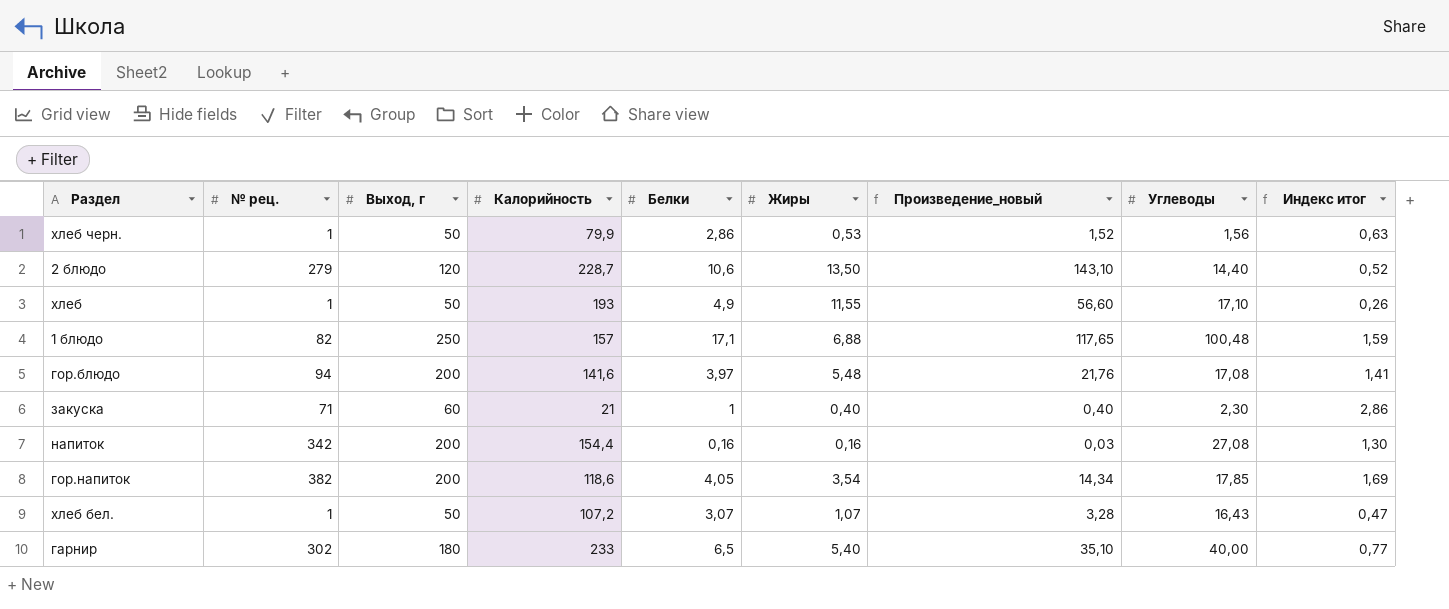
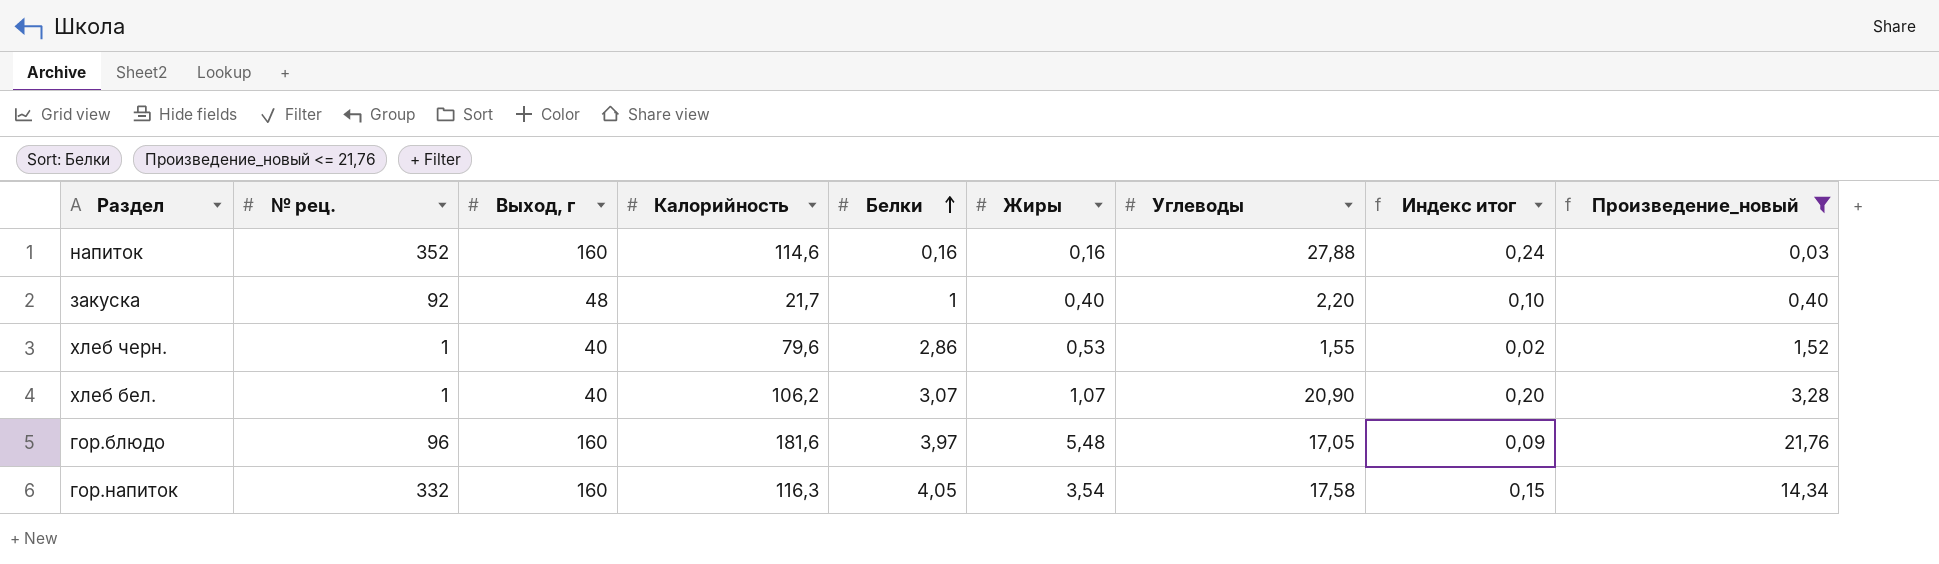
filter: none -> Произведение_новый <= 21,76
row order: none -> Белки ascending
column Индекс итог | formula: [Выход, г] / [Калорийность] -> [Углеводы] / [Калорийность]
column Произведение_новый | position: 7 -> 9
напиток | № рец.: 342 -> 352
напиток | Выход, г: 200 -> 160
напиток | Калорийность: 154,4 -> 114,6
напиток | Углеводы: 27,08 -> 27,88
закуска | № рец.: 71 -> 92
закуска | Выход, г: 60 -> 48
закуска | Калорийность: 21 -> 21,7
закуска | Углеводы: 2,30 -> 2,20
хлеб черн. | Выход, г: 50 -> 40
хлеб черн. | Калорийность: 79,9 -> 79,6
хлеб черн. | Углеводы: 1,56 -> 1,55
хлеб бел. | Выход, г: 50 -> 40
хлеб бел. | Калорийность: 107,2 -> 106,2
хлеб бел. | Углеводы: 16,43 -> 20,90
гор.блюдо | № рец.: 94 -> 96
гор.блюдо | Выход, г: 200 -> 160
гор.блюдо | Калорийность: 141,6 -> 181,6
гор.блюдо | Углеводы: 17,08 -> 17,05
гор.напиток | № рец.: 382 -> 332
гор.напиток | Выход, г: 200 -> 160
гор.напиток | Калорийность: 118,6 -> 116,3
гор.напиток | Углеводы: 17,85 -> 17,58

